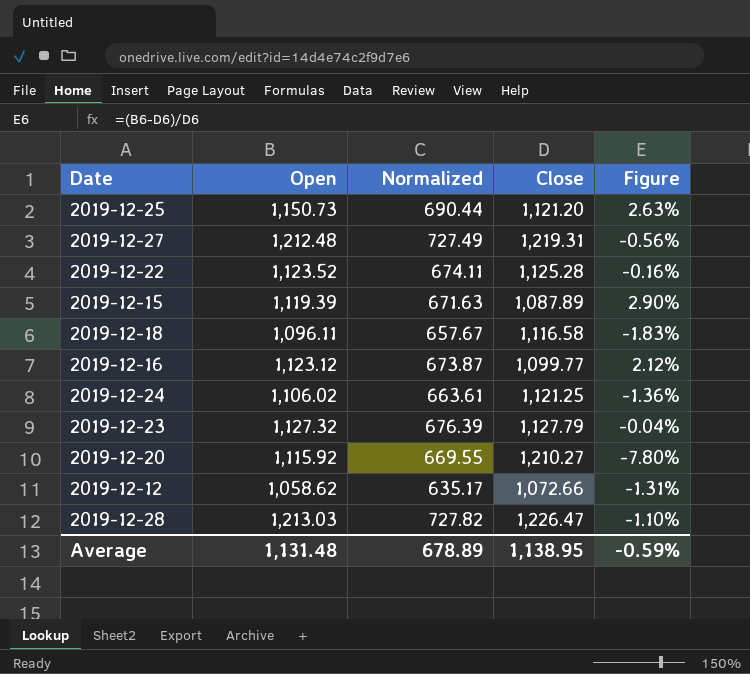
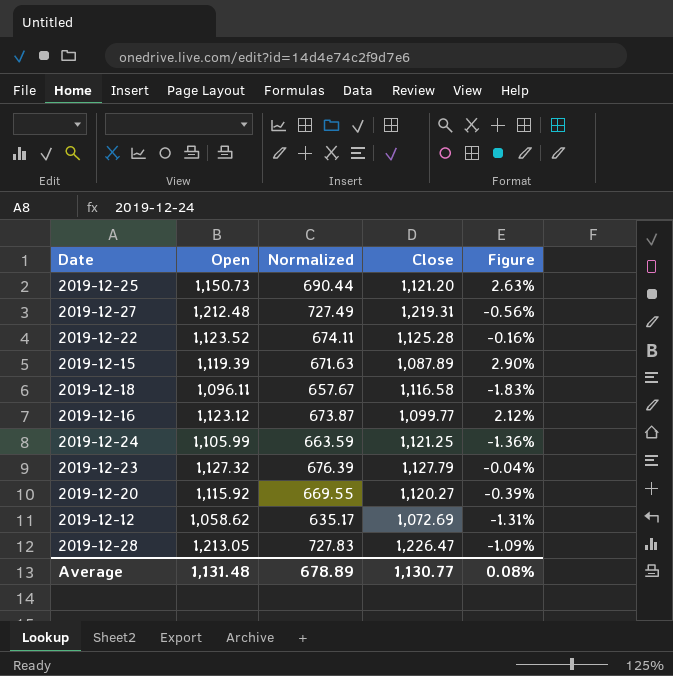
2019-12-24 | Open: 1,106.02 -> 1,105.99
2019-12-24 | Normalized: 663.61 -> 663.59
2019-12-20 | Close: 1,210.27 -> 1,120.27
2019-12-20 | Figure: -7.80% -> -0.39%
2019-12-12 | Close: 1,072.66 -> 1,072.69
2019-12-28 | Open: 1,213.03 -> 1,213.05
2019-12-28 | Normalized: 727.82 -> 727.83
2019-12-28 | Figure: -1.10% -> -1.09%
Average | Close: 1,138.95 -> 1,130.77
Average | Figure: -0.59% -> 0.08%

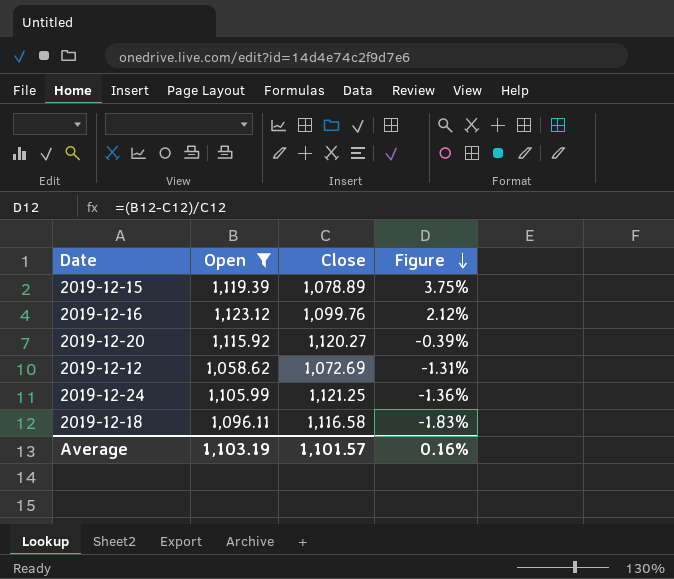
filter: none -> Open <= 1,123.12
row order: none -> Figure descending
column Normalized | formula: [Open] * 0.6 -> none
2019-12-15 | Close: 1,087.89 -> 1,078.89
2019-12-15 | Figure: 2.90% -> 3.75%
2019-12-16 | Close: 1,099.77 -> 1,099.76
Average | Open: 1,131.48 -> 1,103.19
Average | Close: 1,130.77 -> 1,101.57
Average | Figure: 0.08% -> 0.16%

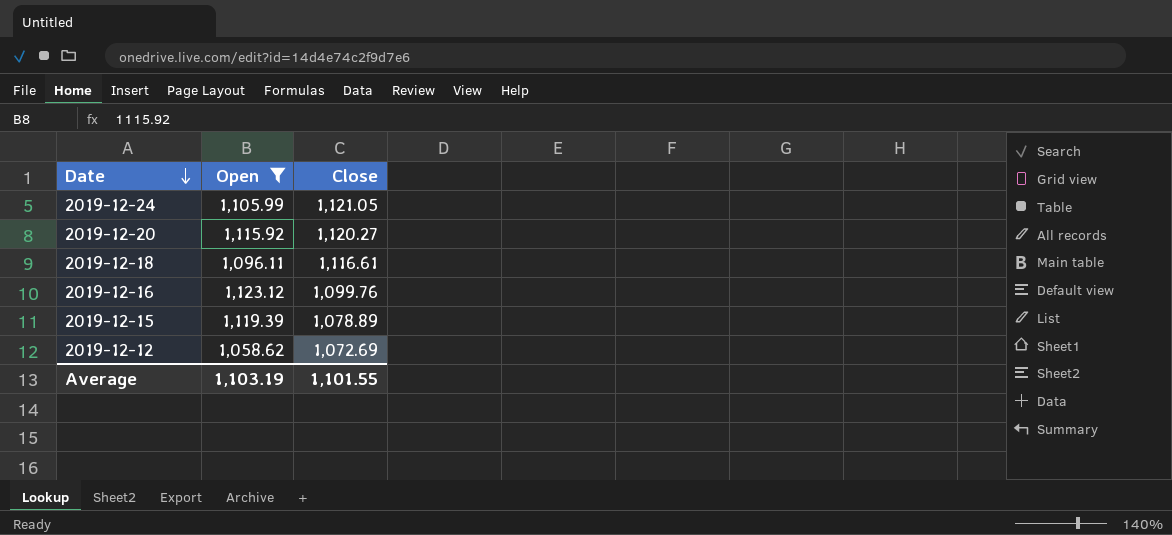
row order: Figure descending -> Date descending
column Figure | formula: ([Open] - [Close]) / [Close] -> none
2019-12-24 | Close: 1,121.25 -> 1,121.05
2019-12-18 | Close: 1,116.58 -> 1,116.61
Average | Close: 1,101.57 -> 1,101.55

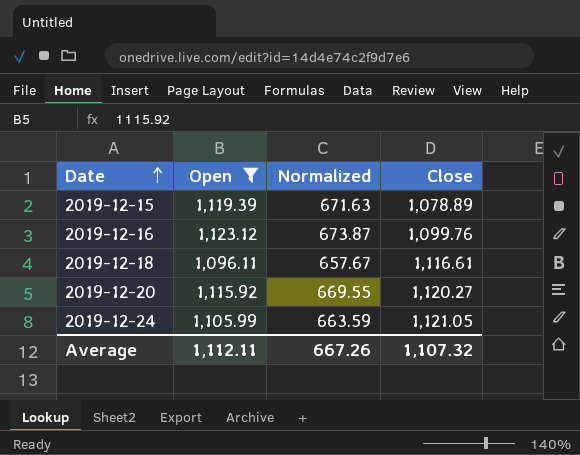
row order: Date descending -> Date ascending
column Normalized | formula: none -> [Open] * 0.6
row 2019-12-12: 1,058.62 | 1,072.69 -> none
Average | Open: 1,103.19 -> 1,112.11
Average | Close: 1,101.55 -> 1,107.32

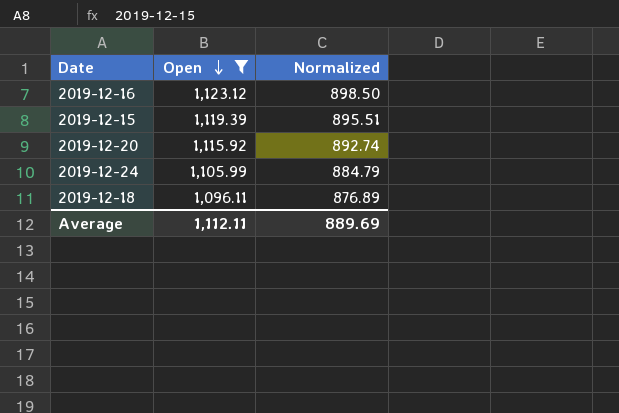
row order: Date ascending -> Open descending
column Close | position: 4 -> none
column Normalized | formula: [Open] * 0.6 -> [Open] * 0.8
Average | Normalized: 667.26 -> 889.69

